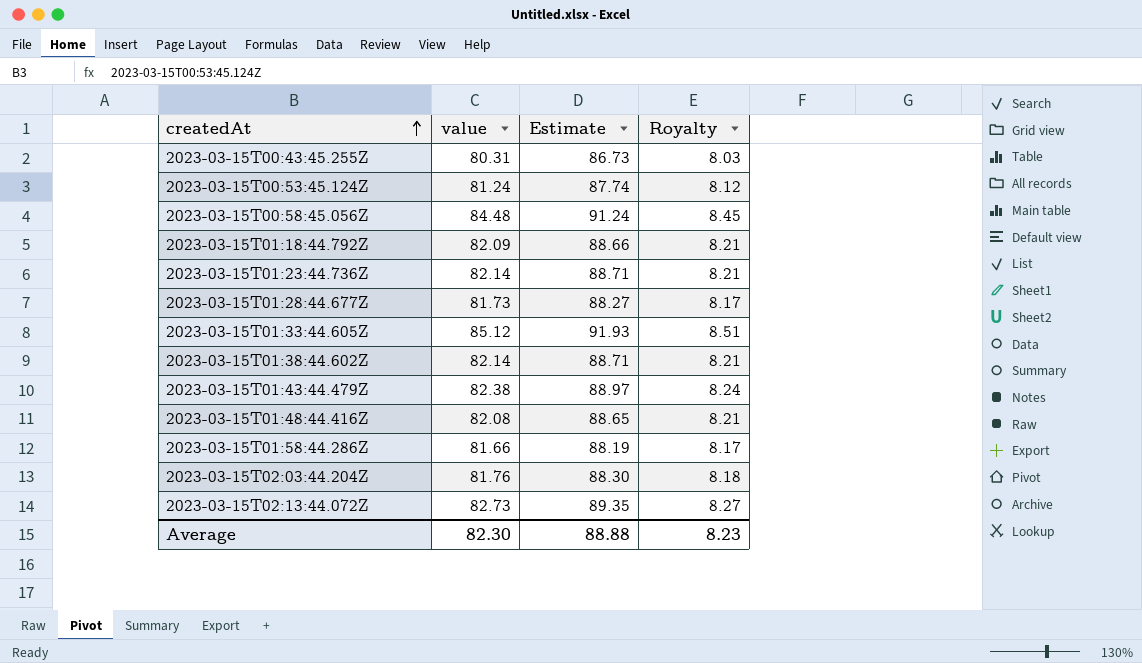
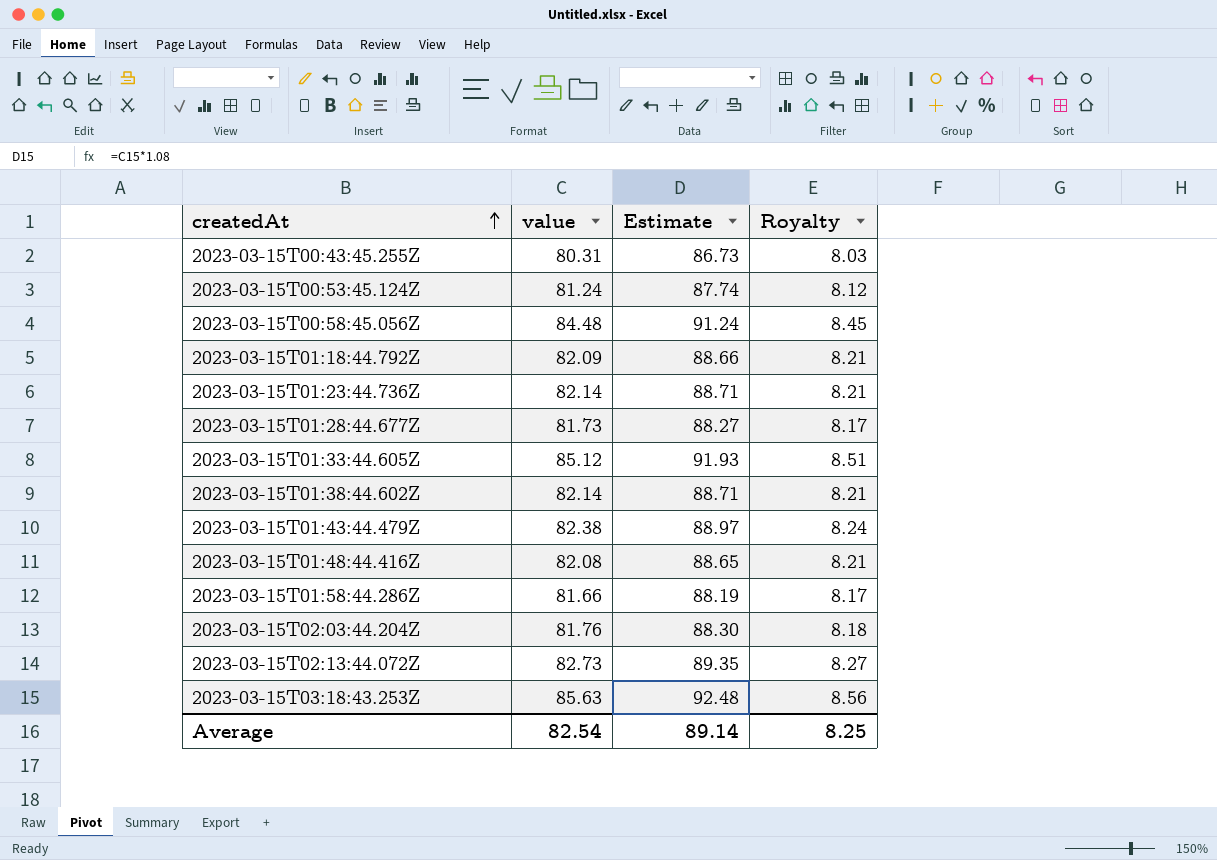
row 2023-03-15T03:18:43.253Z: none -> 85.63 | 92.48 | 8.56
Average | value: 82.30 -> 82.54
Average | Estimate: 88.88 -> 89.14
Average | Royalty: 8.23 -> 8.25

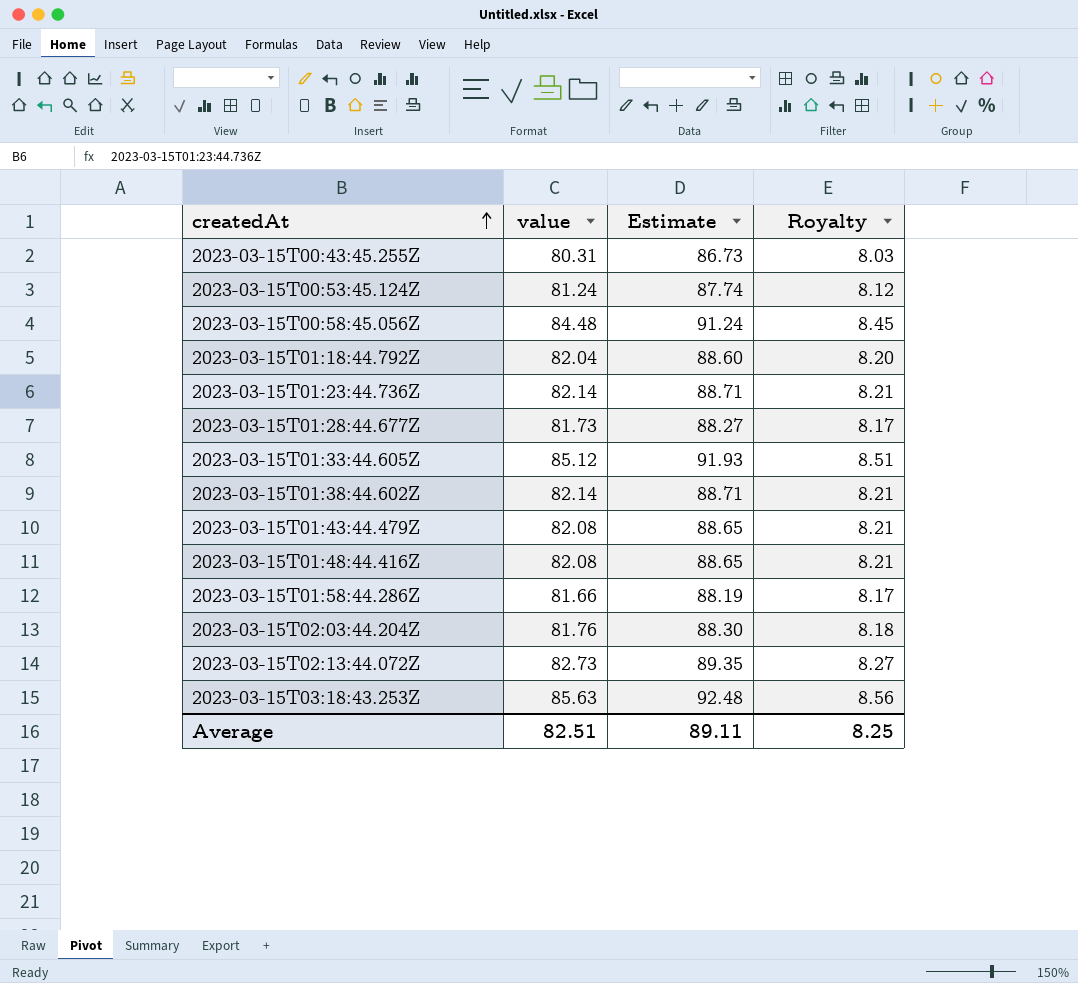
2023-03-15T01:18:44.792Z | value: 82.09 -> 82.04
2023-03-15T01:18:44.792Z | Estimate: 88.66 -> 88.60
2023-03-15T01:18:44.792Z | Royalty: 8.21 -> 8.20
2023-03-15T01:43:44.479Z | value: 82.38 -> 82.08
2023-03-15T01:43:44.479Z | Estimate: 88.97 -> 88.65
2023-03-15T01:43:44.479Z | Royalty: 8.24 -> 8.21
Average | value: 82.54 -> 82.51
Average | Estimate: 89.14 -> 89.11

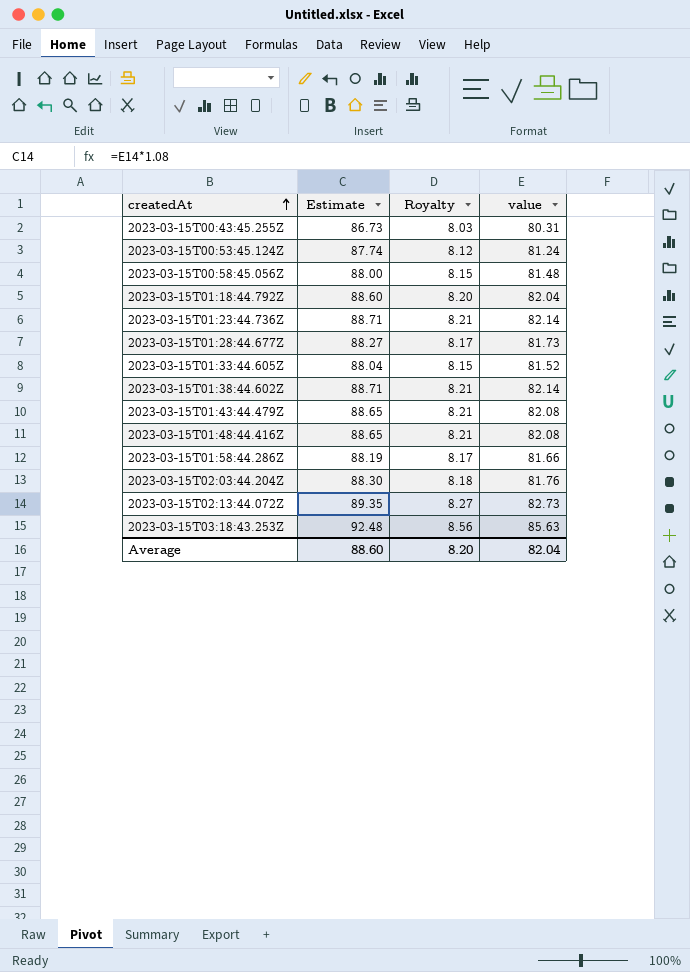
column value | position: 2 -> 4
2023-03-15T00:58:45.056Z | Estimate: 91.24 -> 88.00
2023-03-15T00:58:45.056Z | Royalty: 8.45 -> 8.15
2023-03-15T00:58:45.056Z | value: 84.48 -> 81.48
2023-03-15T01:33:44.605Z | Estimate: 91.93 -> 88.04
2023-03-15T01:33:44.605Z | Royalty: 8.51 -> 8.15
2023-03-15T01:33:44.605Z | value: 85.12 -> 81.52
Average | Estimate: 89.11 -> 88.60
Average | Royalty: 8.25 -> 8.20
Average | value: 82.51 -> 82.04

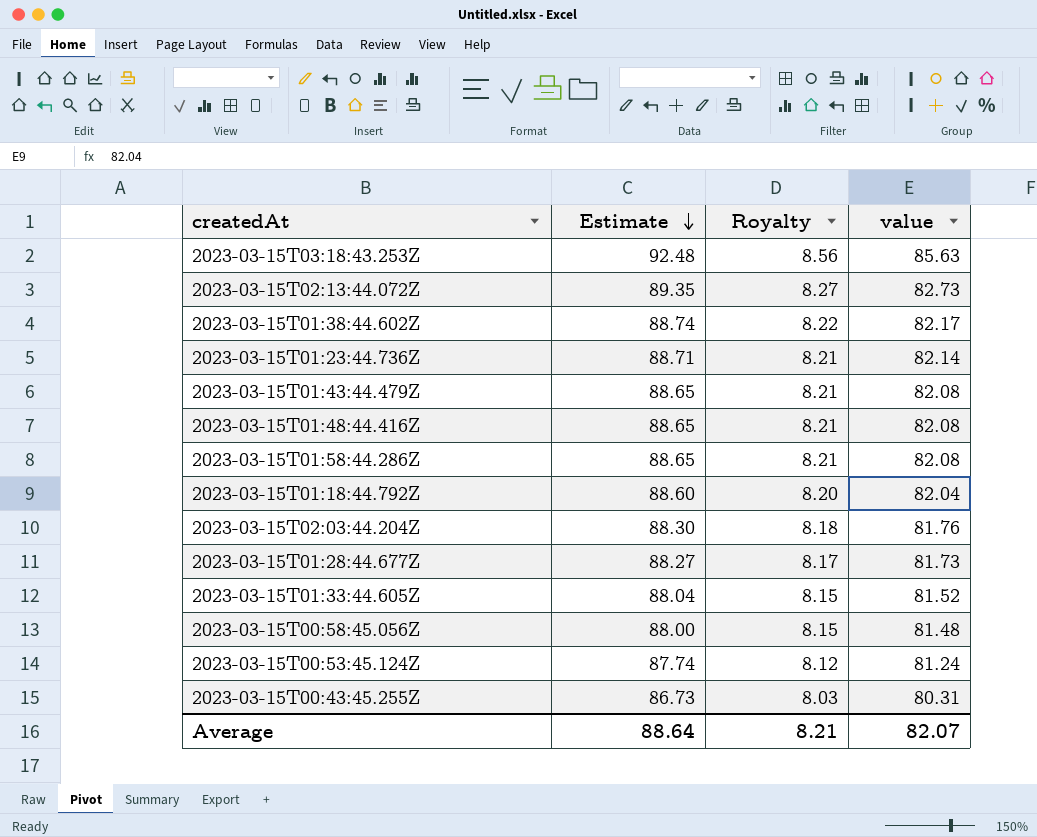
row order: createdAt ascending -> Estimate descending
2023-03-15T01:38:44.602Z | Estimate: 88.71 -> 88.74
2023-03-15T01:38:44.602Z | Royalty: 8.21 -> 8.22
2023-03-15T01:38:44.602Z | value: 82.14 -> 82.17
2023-03-15T01:58:44.286Z | Estimate: 88.19 -> 88.65
2023-03-15T01:58:44.286Z | Royalty: 8.17 -> 8.21
2023-03-15T01:58:44.286Z | value: 81.66 -> 82.08
Average | Estimate: 88.60 -> 88.64
Average | Royalty: 8.20 -> 8.21
Average | value: 82.04 -> 82.07

